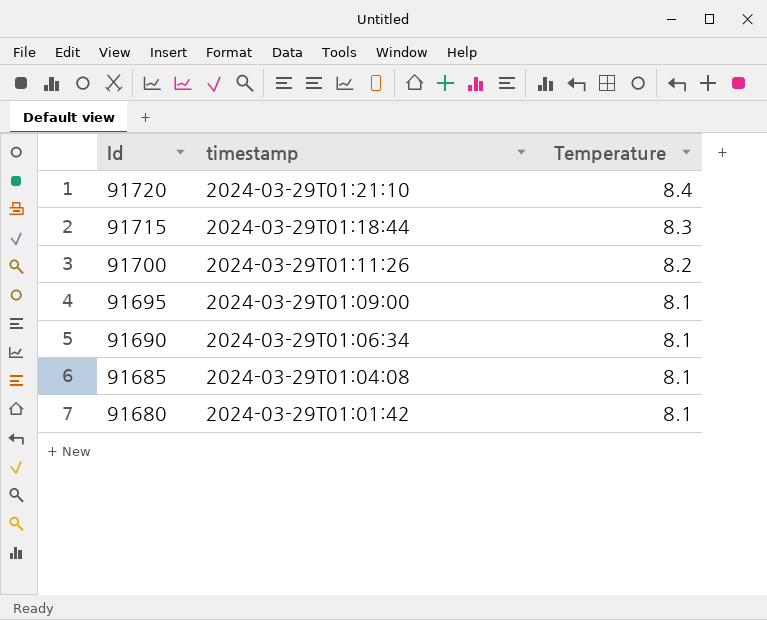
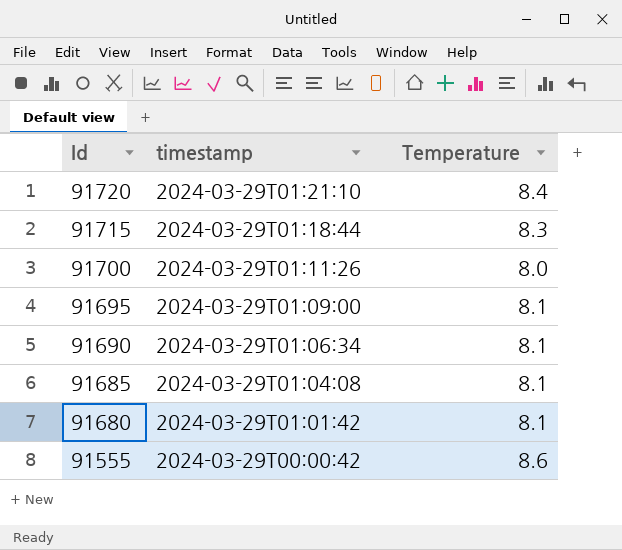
91700 | Temperature: 8.2 -> 8.0
row 91555: none -> 2024-03-29T00:00:42 | 8.6

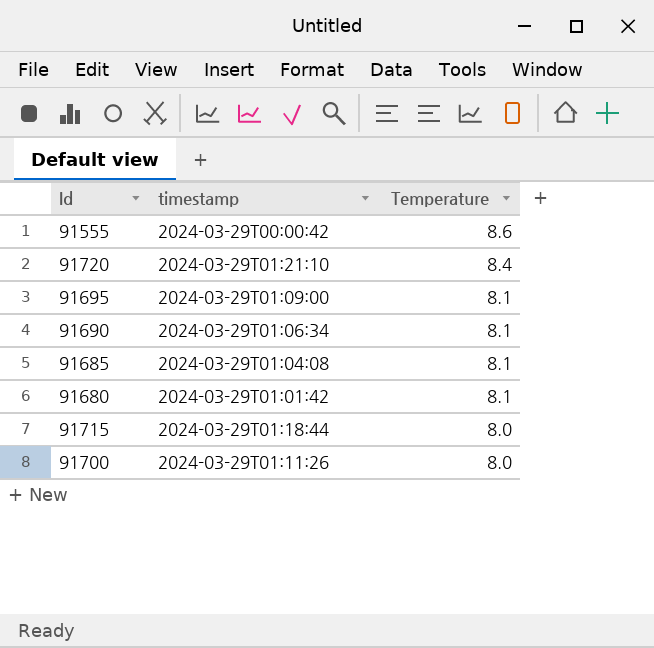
row order: Id descending -> Temperature descending
91715 | Temperature: 8.3 -> 8.0

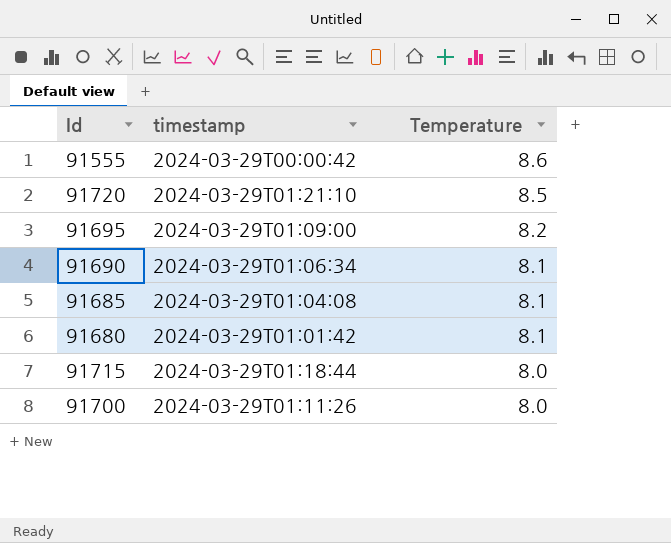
91720 | Temperature: 8.4 -> 8.5
91695 | Temperature: 8.1 -> 8.2

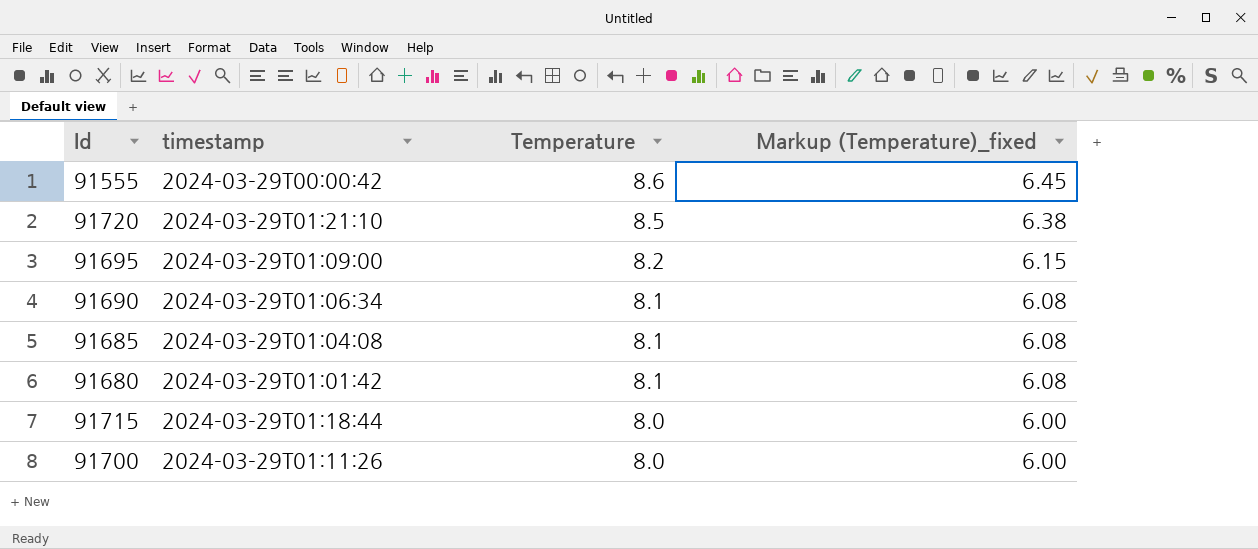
column Markup (Temperature)_fixed | formula: none -> [Temperature] * 0.75

